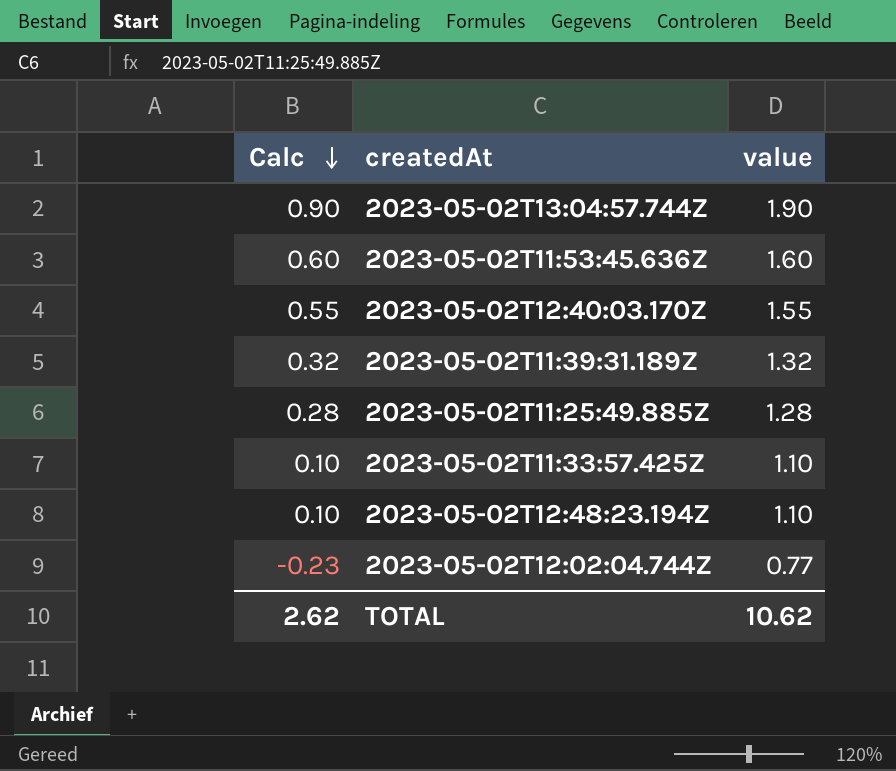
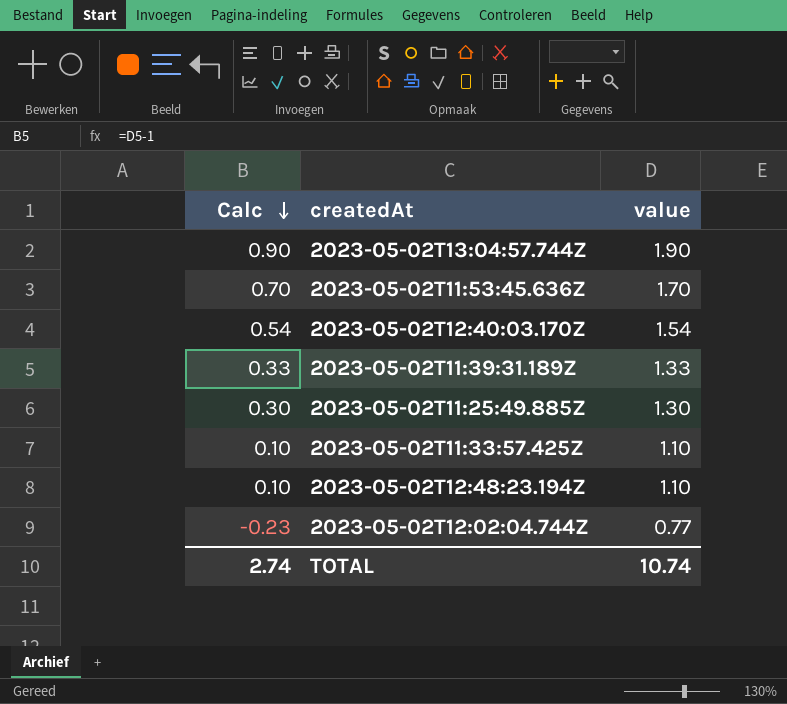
2023-05-02T11:53:45.636Z | Calc: 0.60 -> 0.70
2023-05-02T11:53:45.636Z | value: 1.60 -> 1.70
2023-05-02T12:40:03.170Z | Calc: 0.55 -> 0.54
2023-05-02T12:40:03.170Z | value: 1.55 -> 1.54
2023-05-02T11:39:31.189Z | Calc: 0.32 -> 0.33
2023-05-02T11:39:31.189Z | value: 1.32 -> 1.33
2023-05-02T11:25:49.885Z | Calc: 0.28 -> 0.30
2023-05-02T11:25:49.885Z | value: 1.28 -> 1.30
TOTAL | Calc: 2.62 -> 2.74
TOTAL | value: 10.62 -> 10.74

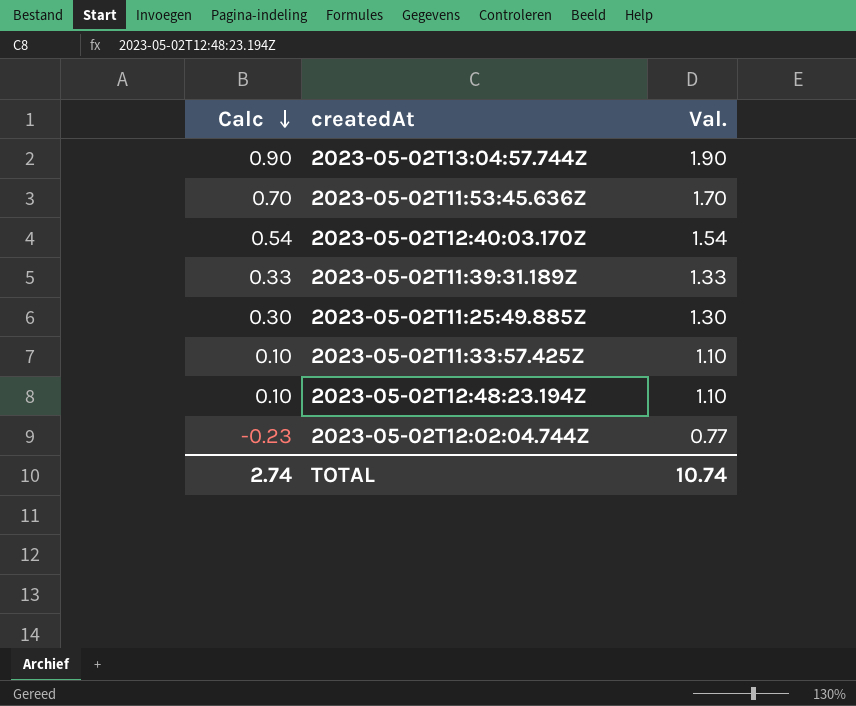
column name: value -> Val.

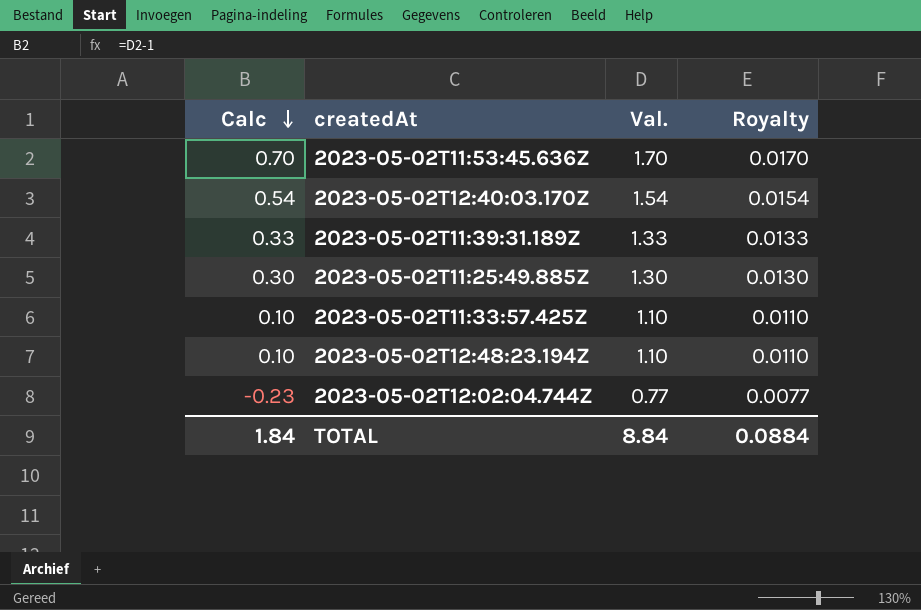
column Royalty | formula: none -> [Val.] * 0.01
row 2023-05-02T13:04:57.744Z: 0.90 | 1.90 -> none
TOTAL | Calc: 2.74 -> 1.84
TOTAL | Val.: 10.74 -> 8.84

